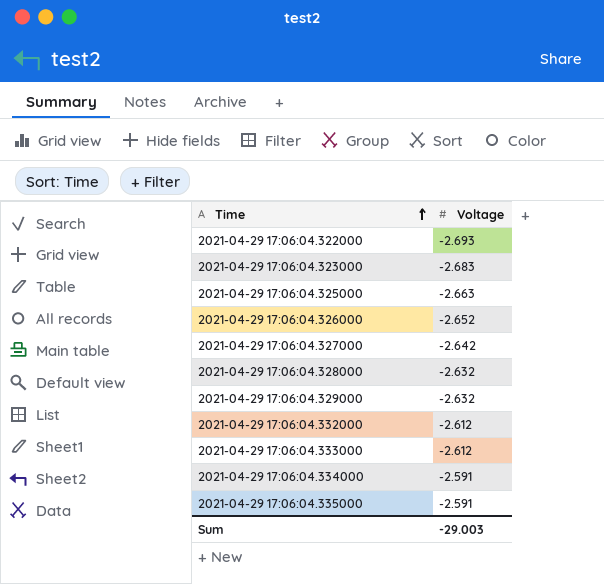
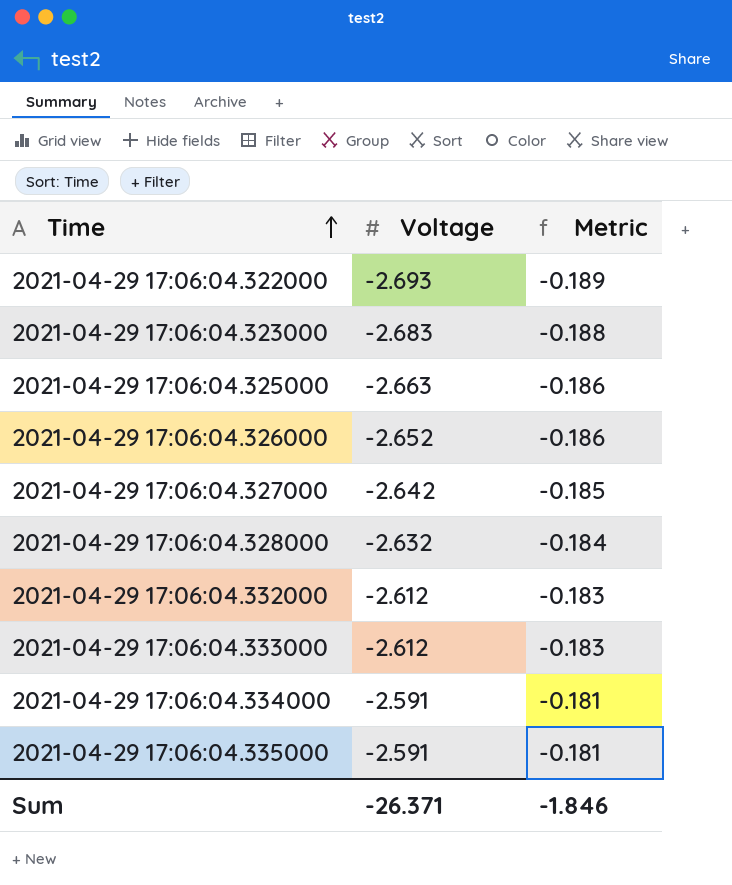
column Metric | formula: none -> [Voltage] * 0.07
row 2021-04-29 17:06:04.329000: -2.632 -> none
Sum | Voltage: -29.003 -> -26.371

